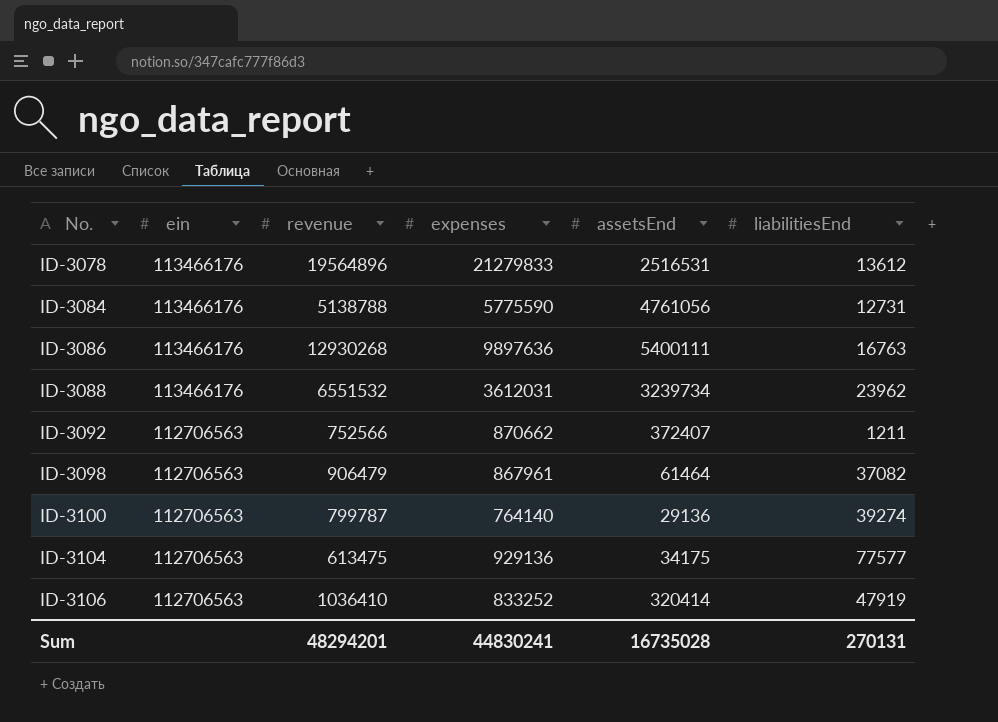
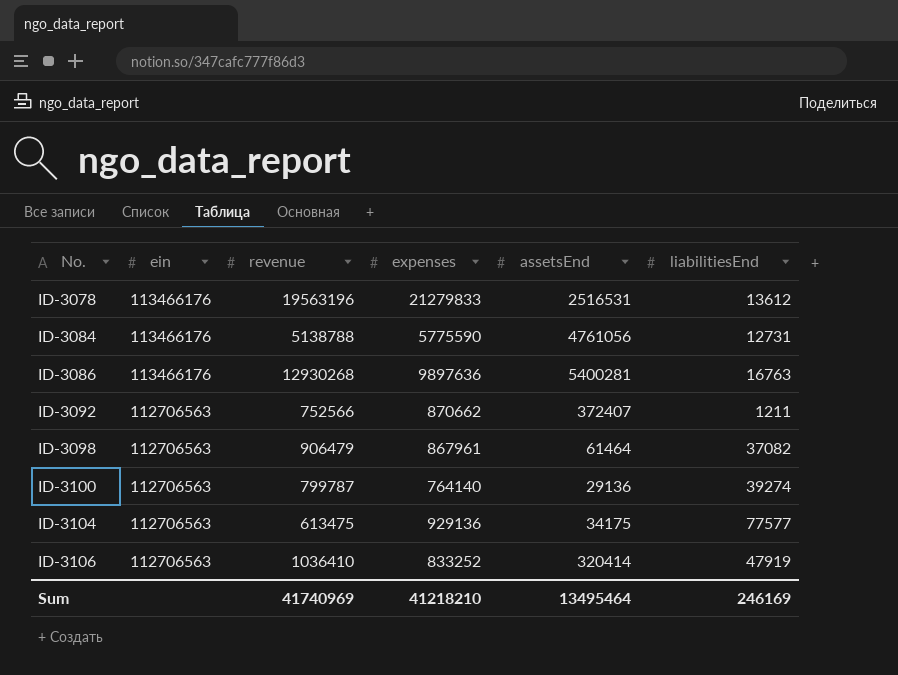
row ID-3088: 113466176 | 6551532 | 3612031 | 3239734 | 23962 -> none
ID-3078 | revenue: 19564896 -> 19563196
ID-3086 | assetsEnd: 5400111 -> 5400281
Sum | revenue: 48294201 -> 41740969
Sum | expenses: 44830241 -> 41218210
Sum | assetsEnd: 16735028 -> 13495464
Sum | liabilitiesEnd: 270131 -> 246169

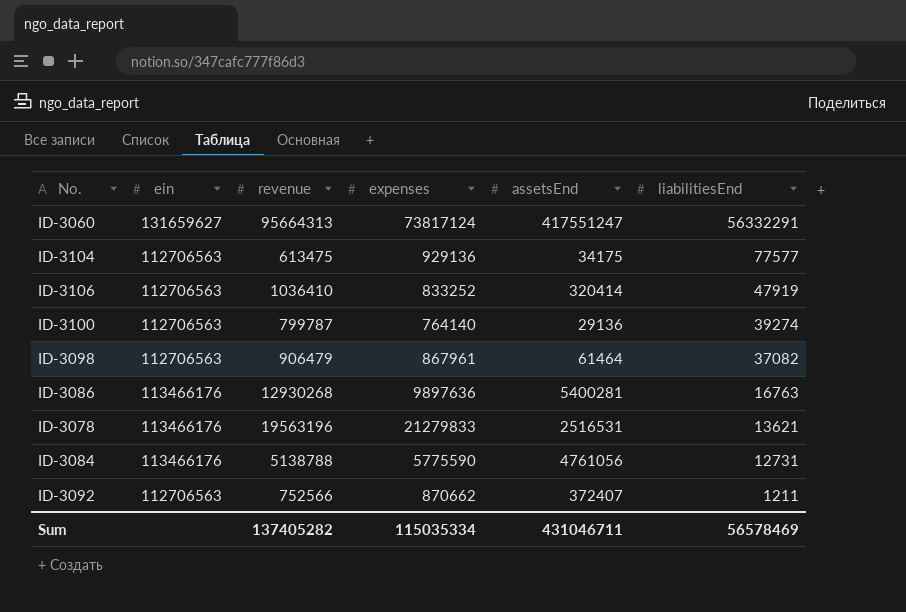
row order: No. ascending -> liabilitiesEnd descending
row ID-3060: none -> 131659627 | 95664313 | 73817124 | 417551247 | 56332291
ID-3078 | liabilitiesEnd: 13612 -> 13621
Sum | revenue: 41740969 -> 137405282
Sum | expenses: 41218210 -> 115035334
Sum | assetsEnd: 13495464 -> 431046711
Sum | liabilitiesEnd: 246169 -> 56578469

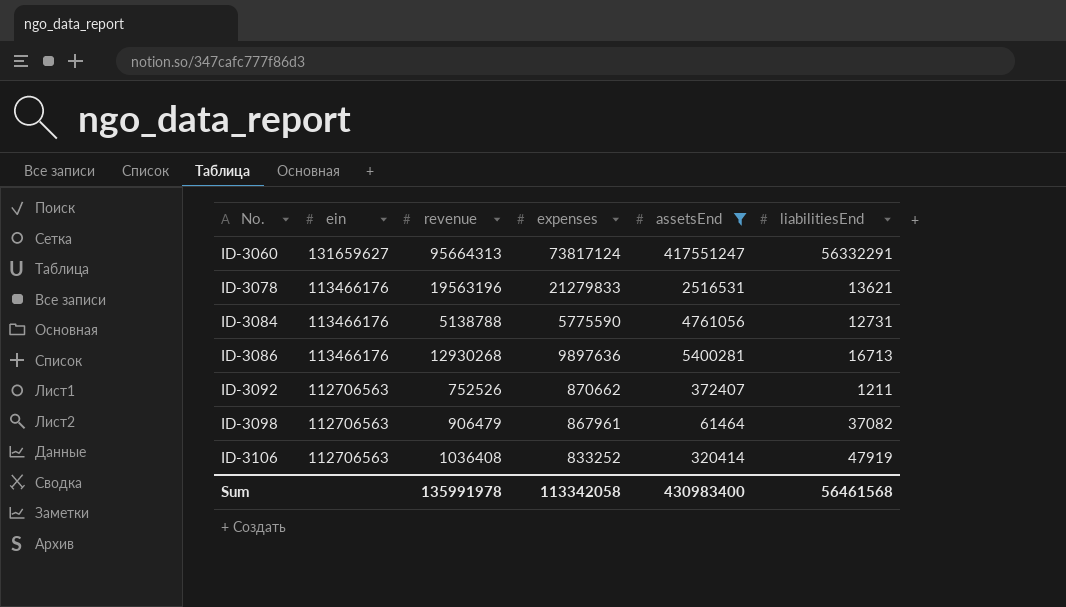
filter: none -> assetsEnd >= 61464
row order: liabilitiesEnd descending -> No. ascending
ID-3086 | liabilitiesEnd: 16763 -> 16713
ID-3092 | revenue: 752566 -> 752526
ID-3106 | revenue: 1036410 -> 1036408
Sum | revenue: 137405282 -> 135991978
Sum | expenses: 115035334 -> 113342058
Sum | assetsEnd: 431046711 -> 430983400
Sum | liabilitiesEnd: 56578469 -> 56461568

